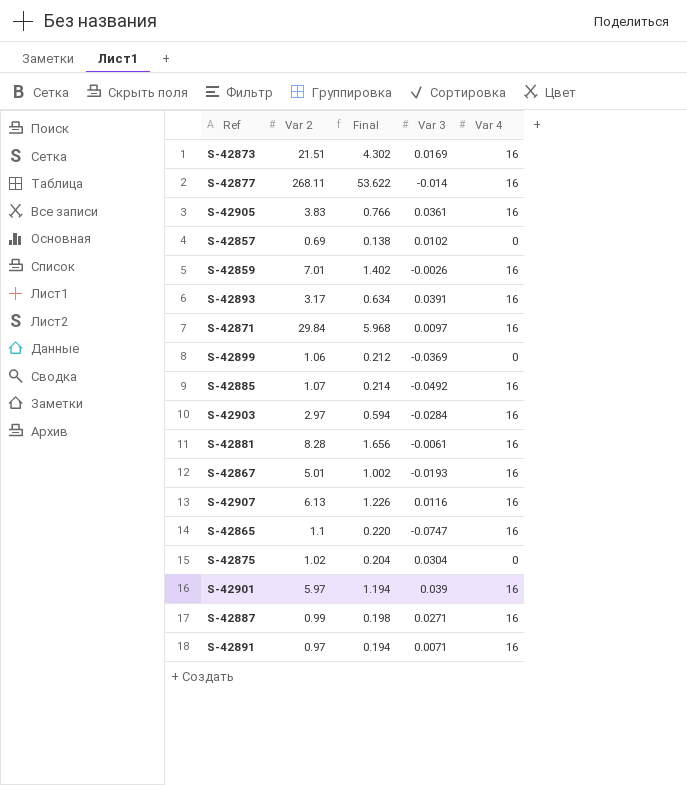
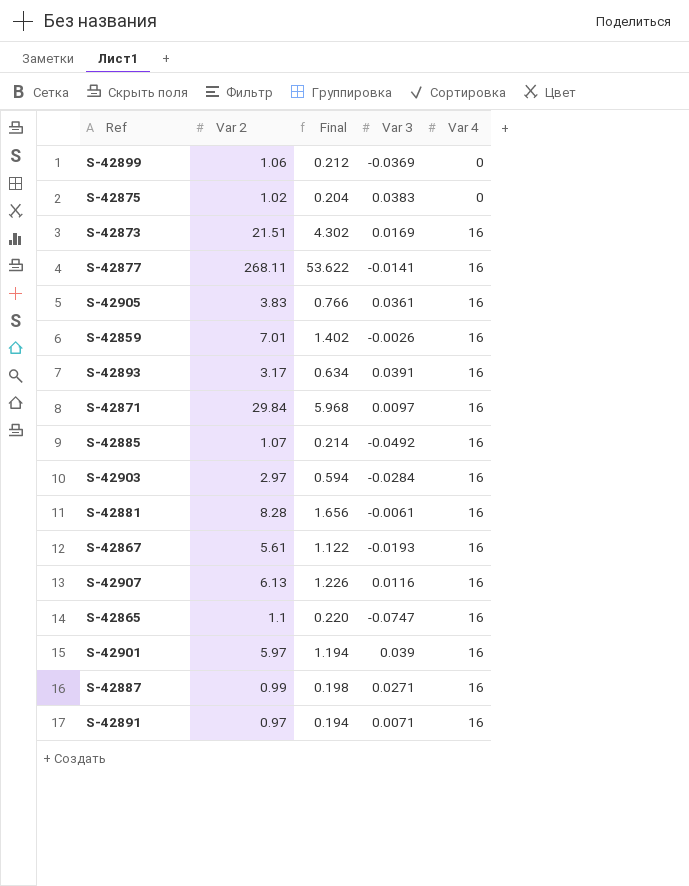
row order: none -> Var 4 ascending
row S-42857: 0.69 | 0.138 | 0.0102 | 0 -> none
S-42875 | Var 3: 0.0304 -> 0.0383
S-42877 | Var 3: -0.014 -> -0.0141
S-42867 | Var 2: 5.01 -> 5.61
S-42867 | Final: 1.002 -> 1.122

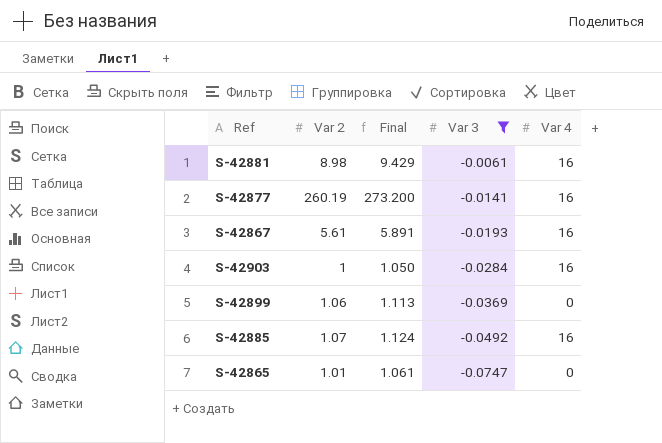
filter: none -> Var 3 <= -0.0061
row order: Var 4 ascending -> Var 3 descending
column Final | formula: [Var 2] * 0.2 -> [Var 2] * 1.05
S-42881 | Var 2: 8.28 -> 8.98
S-42877 | Var 2: 268.11 -> 260.19
S-42903 | Var 2: 2.97 -> 1
S-42865 | Var 2: 1.1 -> 1.01
S-42865 | Var 4: 16 -> 0

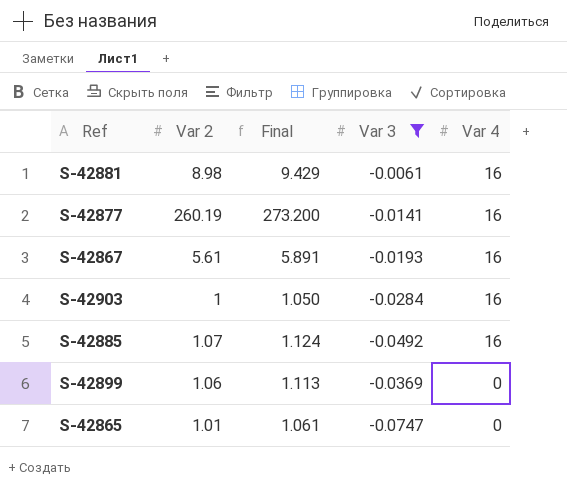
row order: Var 3 descending -> Var 4 descending

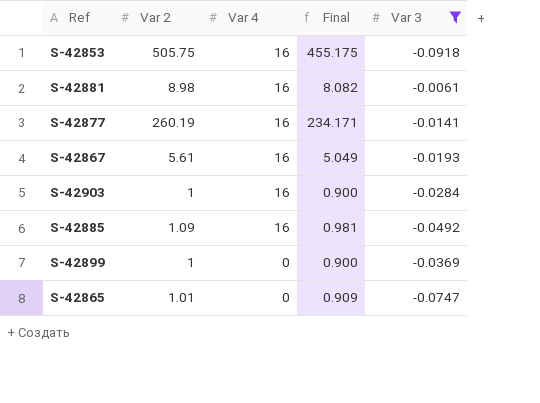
column Var 4 | position: 5 -> 3
column Final | formula: [Var 2] * 1.05 -> [Var 2] * 0.9
row S-42853: none -> 505.75 | 16 | 455.175 | -0.0918
S-42885 | Var 2: 1.07 -> 1.09
S-42899 | Var 2: 1.06 -> 1

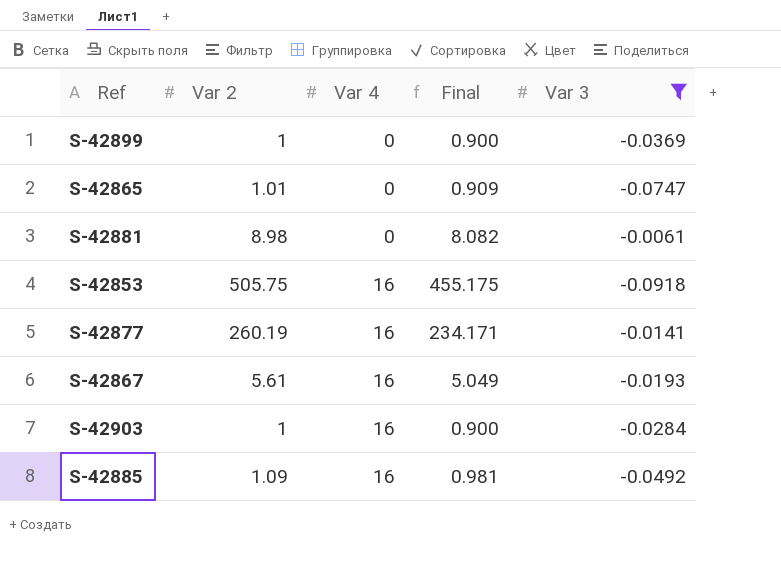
row order: Var 4 descending -> Var 4 ascending
S-42881 | Var 4: 16 -> 0

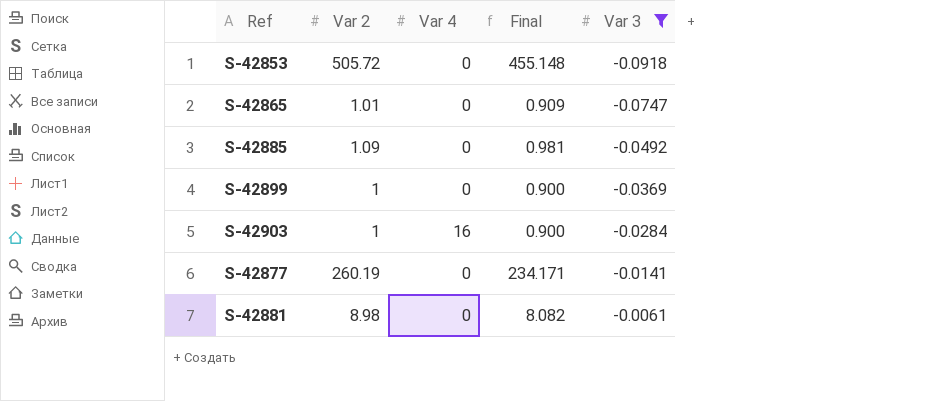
row order: Var 4 ascending -> Var 3 ascending
row S-42867: 5.61 | 16 | 5.049 | -0.0193 -> none
S-42853 | Var 2: 505.75 -> 505.72
S-42853 | Var 4: 16 -> 0
S-42853 | Final: 455.175 -> 455.148
S-42885 | Var 4: 16 -> 0
S-42877 | Var 4: 16 -> 0

